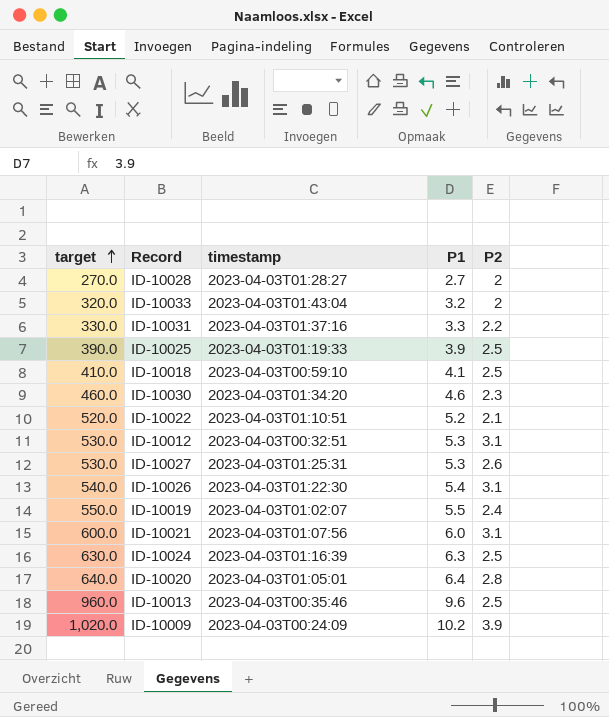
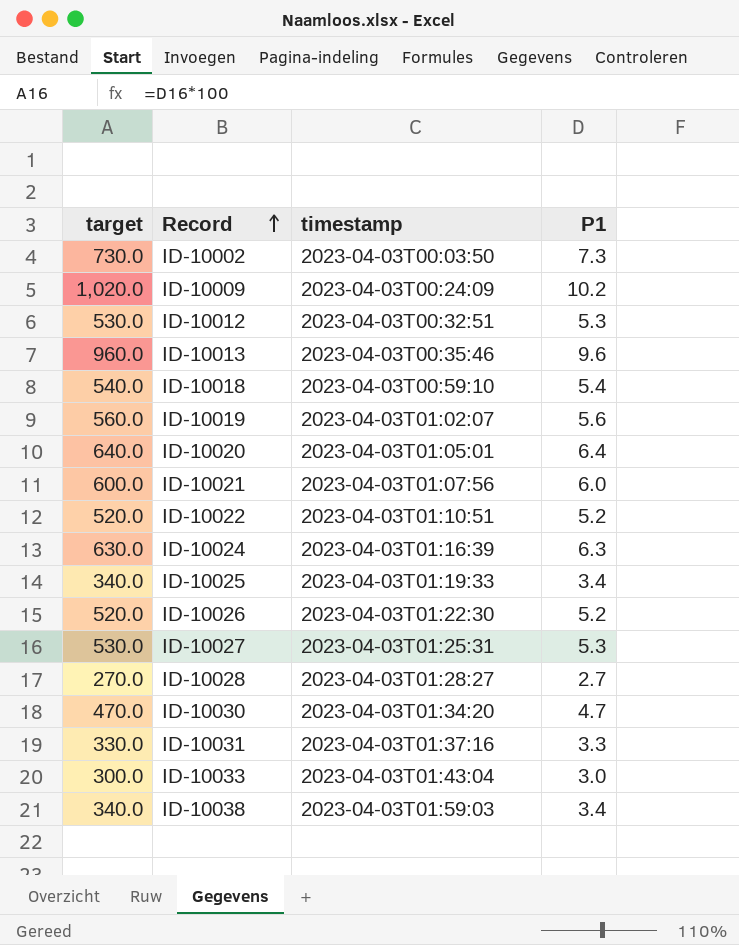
row order: target ascending -> Record ascending
column P2 | position: 5 -> none
row ID-10002: none -> 730.0 | 2023-04-03T00:03:50 | 7.3
ID-10018 | target: 410.0 -> 540.0
ID-10018 | P1: 4.1 -> 5.4
ID-10019 | target: 550.0 -> 560.0
ID-10019 | P1: 5.5 -> 5.6
ID-10025 | target: 390.0 -> 340.0
ID-10025 | P1: 3.9 -> 3.4
ID-10026 | target: 540.0 -> 520.0
ID-10026 | P1: 5.4 -> 5.2
ID-10030 | target: 460.0 -> 470.0
ID-10030 | P1: 4.6 -> 4.7
ID-10033 | target: 320.0 -> 300.0
ID-10033 | P1: 3.2 -> 3.0
row ID-10038: none -> 340.0 | 2023-04-03T01:59:03 | 3.4

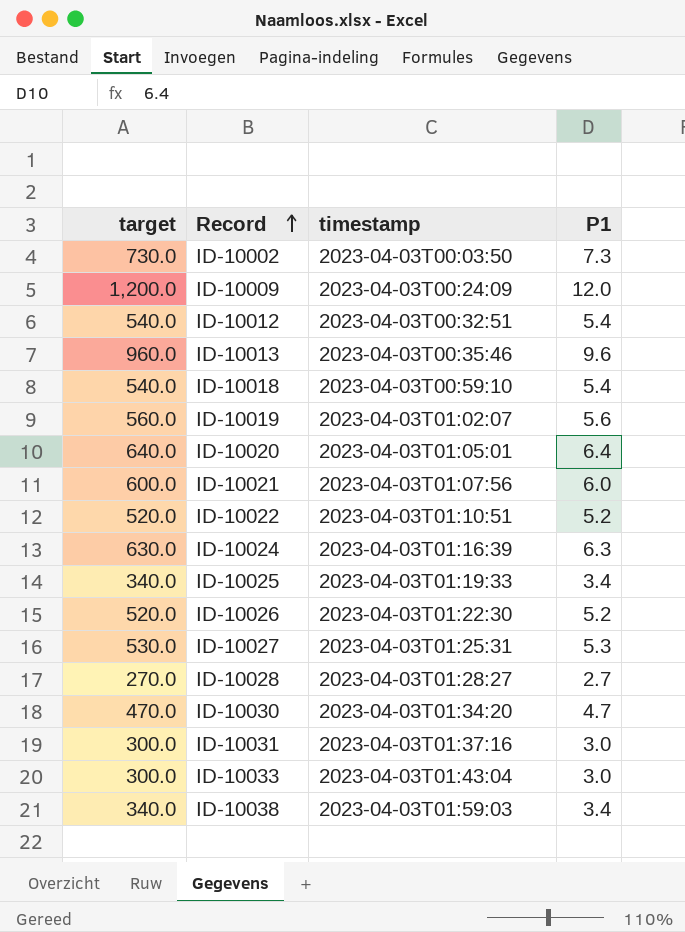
ID-10009 | target: 1,020.0 -> 1,200.0
ID-10009 | P1: 10.2 -> 12.0
ID-10012 | target: 530.0 -> 540.0
ID-10012 | P1: 5.3 -> 5.4
ID-10031 | target: 330.0 -> 300.0
ID-10031 | P1: 3.3 -> 3.0

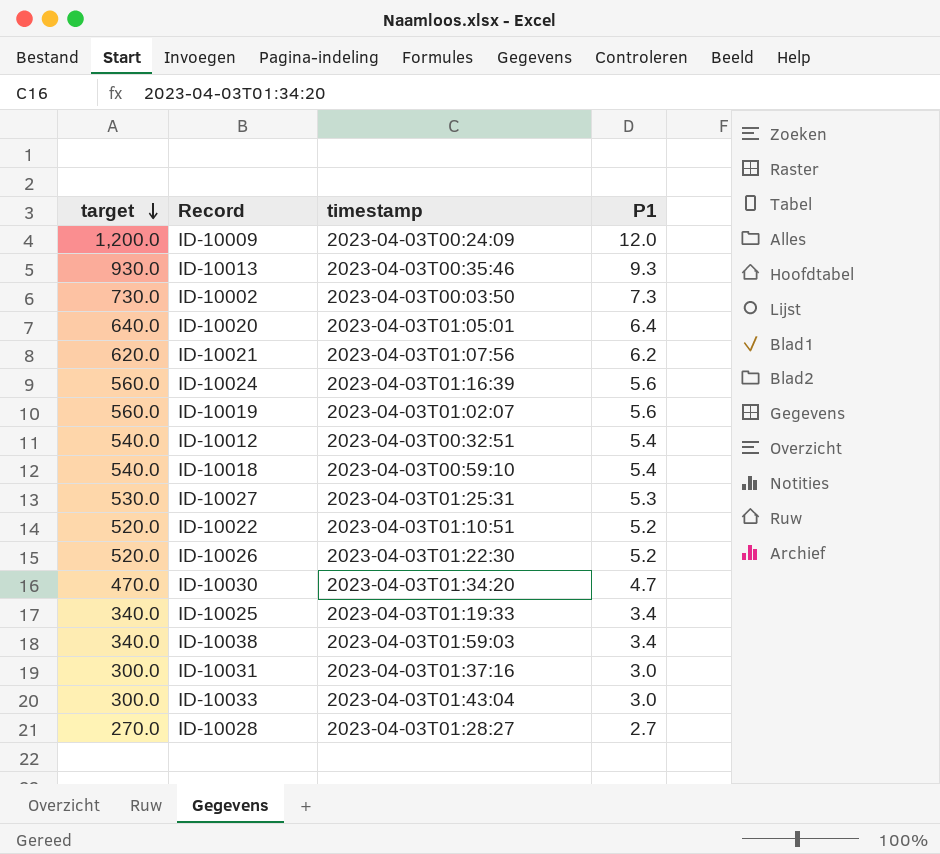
row order: Record ascending -> target descending
ID-10013 | target: 960.0 -> 930.0
ID-10013 | P1: 9.6 -> 9.3
ID-10021 | target: 600.0 -> 620.0
ID-10021 | P1: 6.0 -> 6.2
ID-10024 | target: 630.0 -> 560.0
ID-10024 | P1: 6.3 -> 5.6

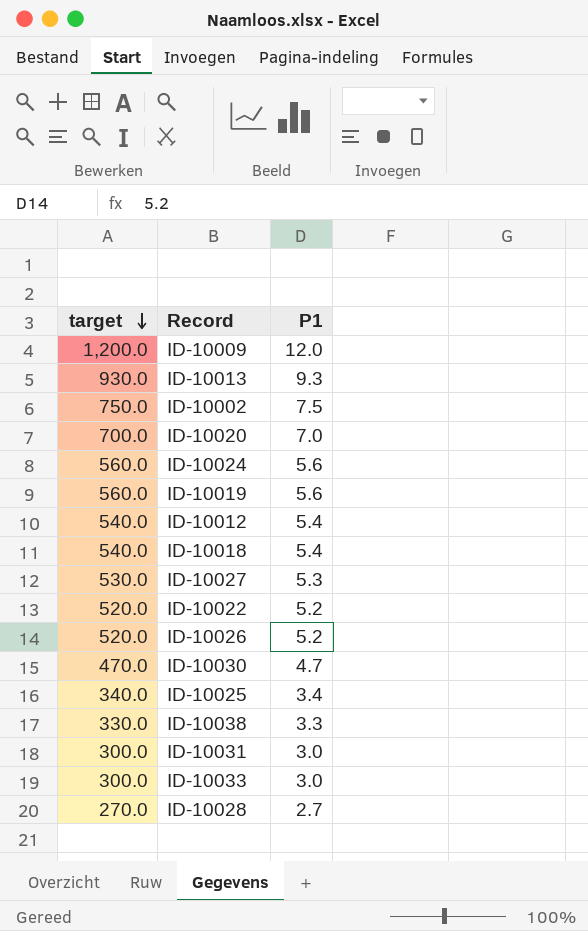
column timestamp | position: 3 -> none
row ID-10021: 620.0 | 2023-04-03T01:07:56 | 6.2 -> none
ID-10002 | target: 730.0 -> 750.0
ID-10002 | P1: 7.3 -> 7.5
ID-10020 | target: 640.0 -> 700.0
ID-10020 | P1: 6.4 -> 7.0
ID-10038 | target: 340.0 -> 330.0
ID-10038 | P1: 3.4 -> 3.3

